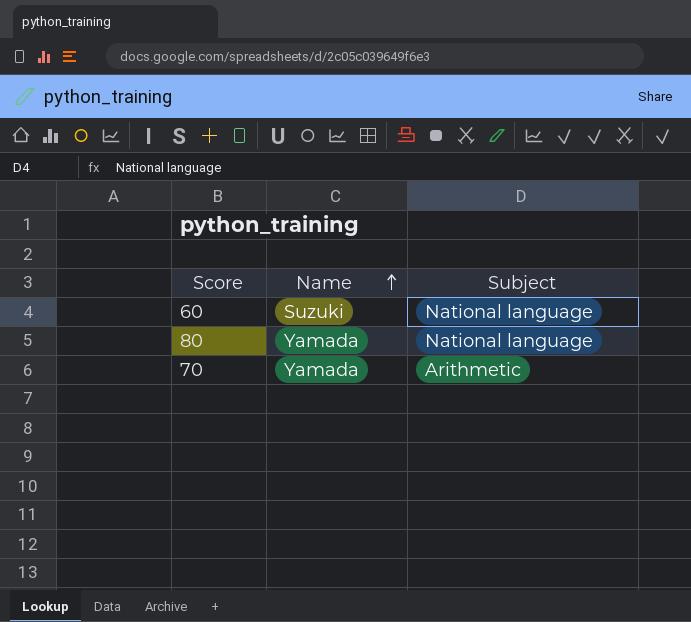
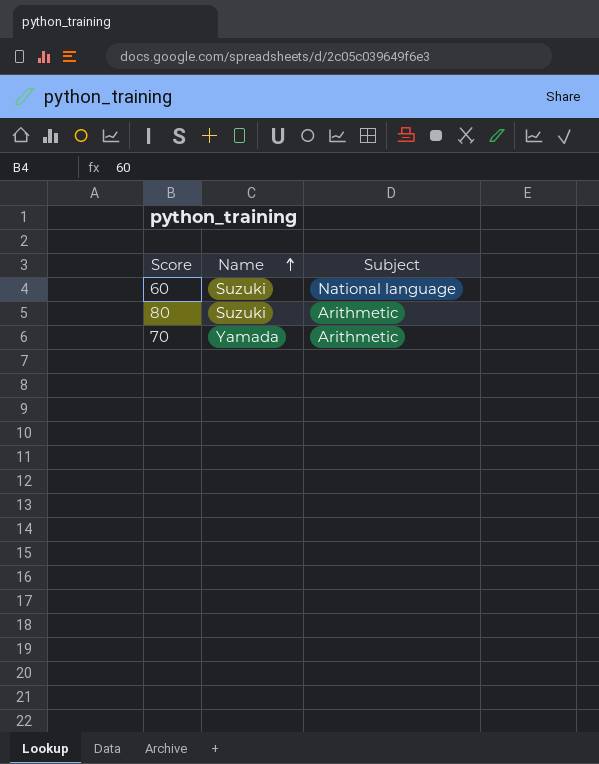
80 | Name: Yamada -> Suzuki
80 | Subject: National language -> Arithmetic

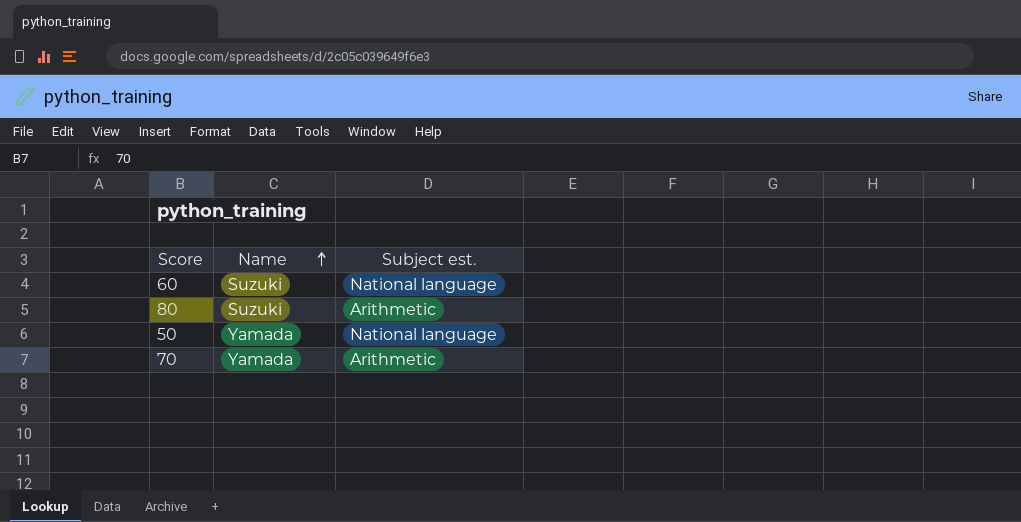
column name: Subject -> Subject est.
row 50: none -> Yamada | National language

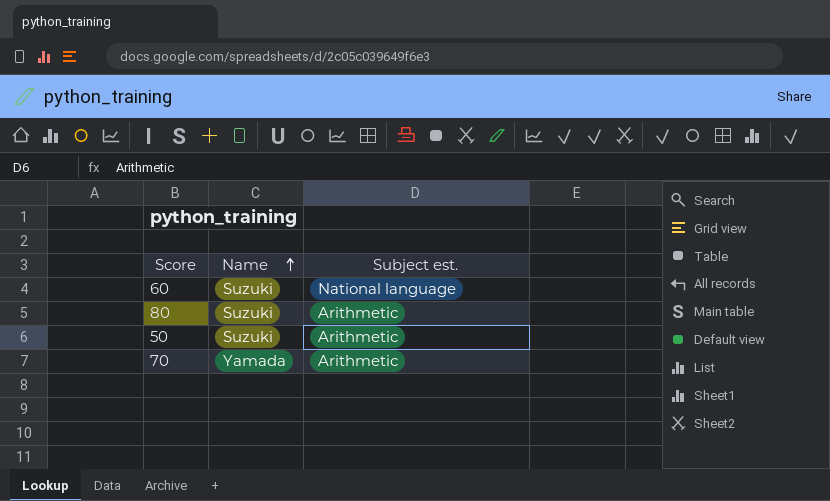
50 | Name: Yamada -> Suzuki
50 | Subject est.: National language -> Arithmetic

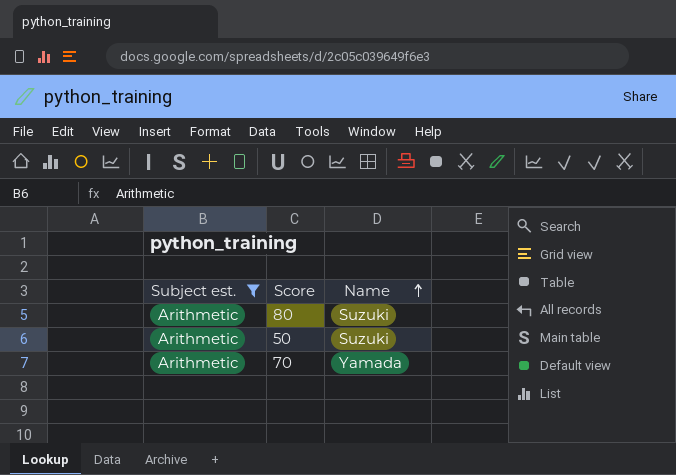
filter: none -> Subject est. = Arithmetic
column Subject est. | position: 3 -> 1

